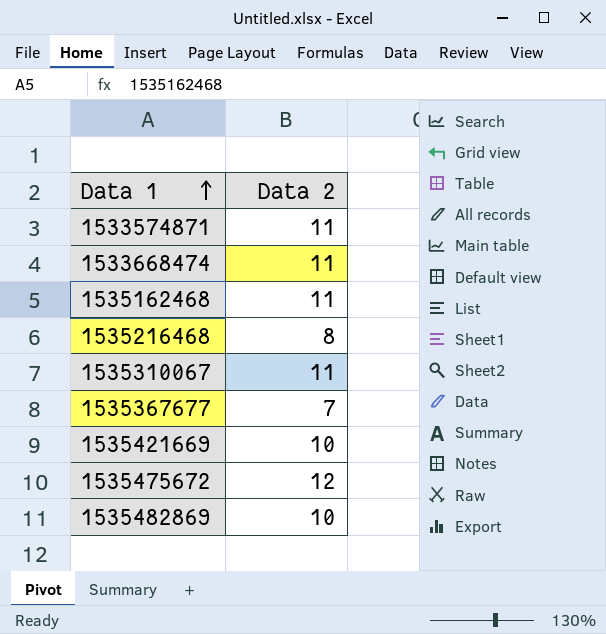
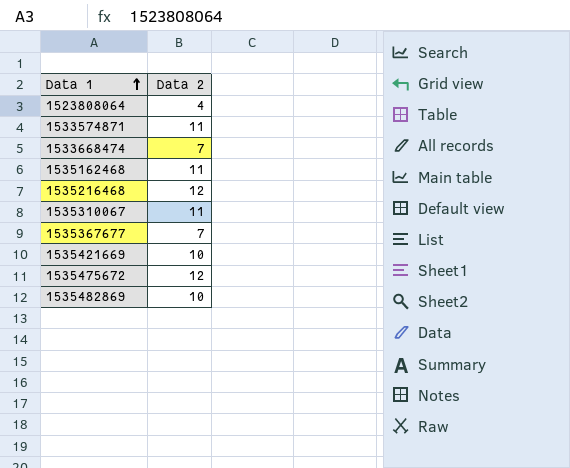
row 1523808064: none -> 4
1533668474 | Data 2: 11 -> 7
1535216468 | Data 2: 8 -> 12

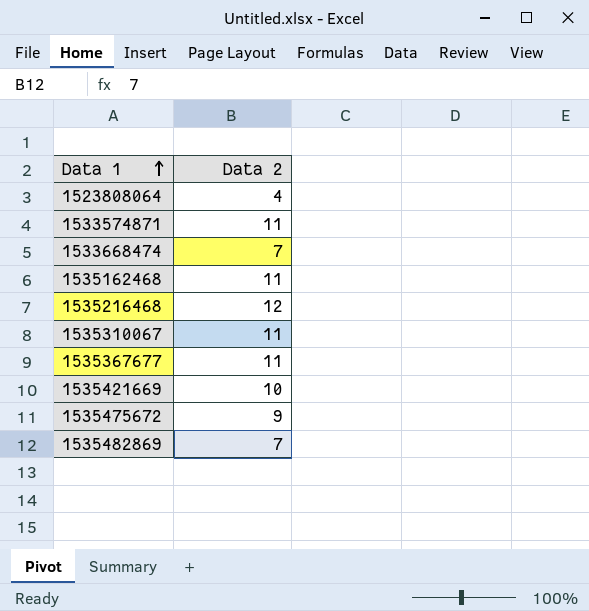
1535367677 | Data 2: 7 -> 11
1535475672 | Data 2: 12 -> 9
1535482869 | Data 2: 10 -> 7

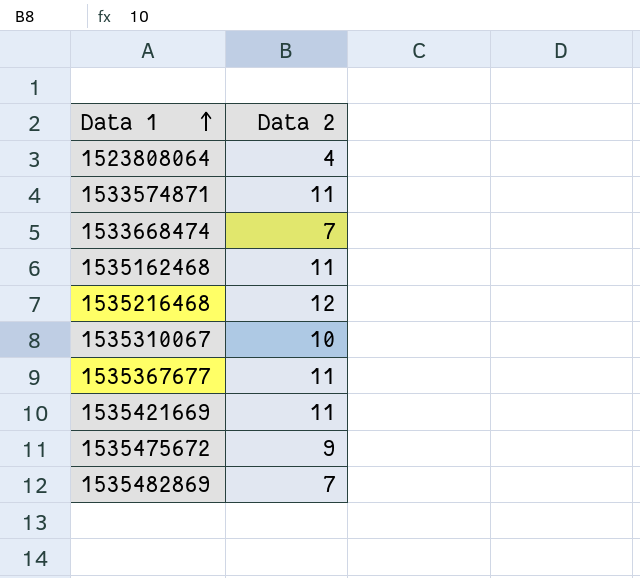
1535310067 | Data 2: 11 -> 10
1535421669 | Data 2: 10 -> 11

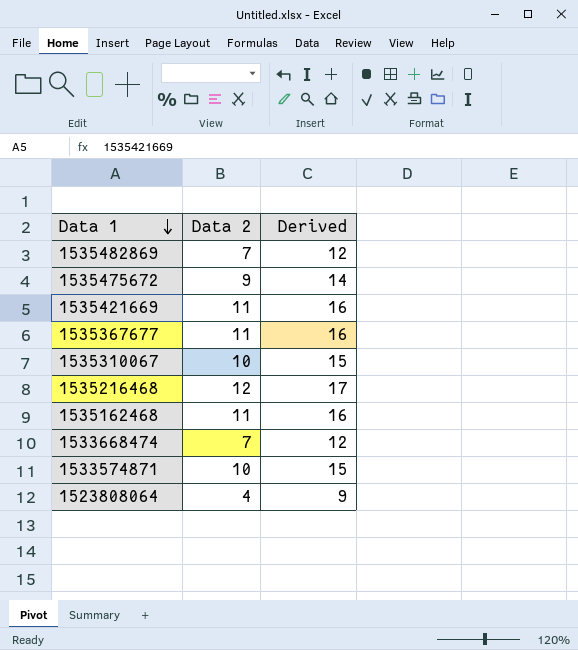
row order: Data 1 ascending -> Data 1 descending
column Derived | formula: none -> [Data 2] + 5
1533574871 | Data 2: 11 -> 10

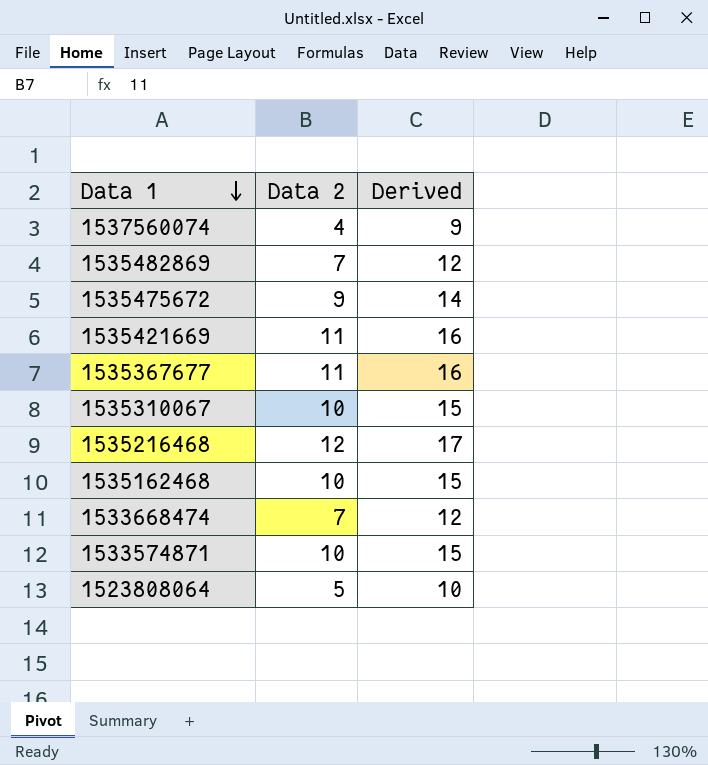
row 1537560074: none -> 4 | 9
1535162468 | Data 2: 11 -> 10
1535162468 | Derived: 16 -> 15
1523808064 | Data 2: 4 -> 5
1523808064 | Derived: 9 -> 10

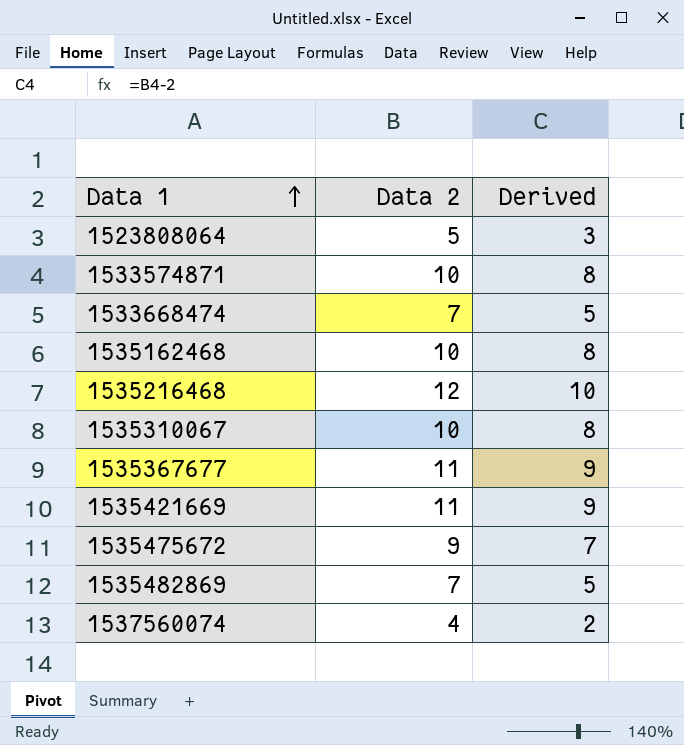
row order: Data 1 descending -> Data 1 ascending
column Derived | formula: [Data 2] + 5 -> [Data 2] - 2

